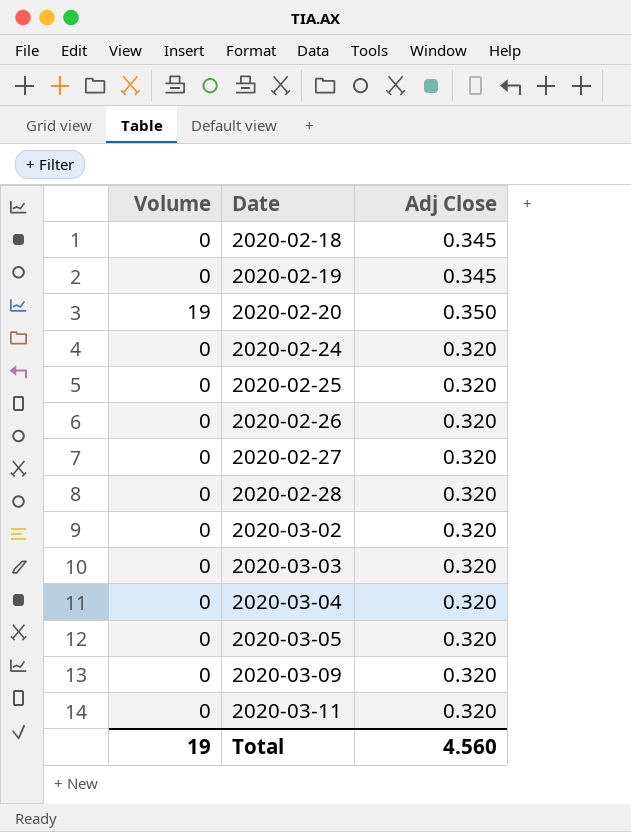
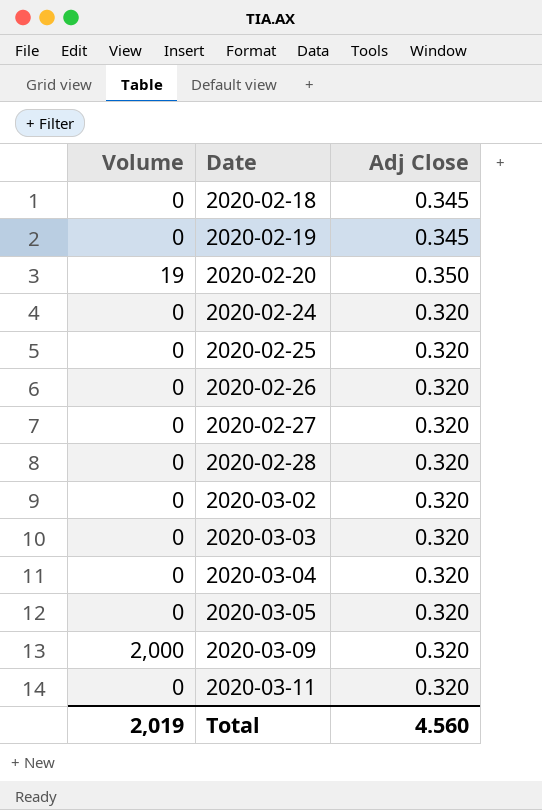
2020-03-09 | Volume: 0 -> 2,000
Total | Volume: 19 -> 2,019

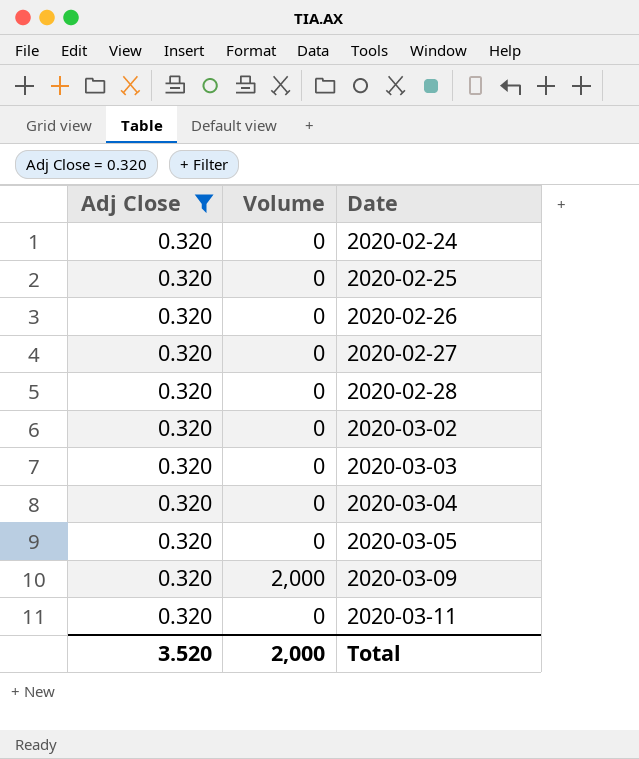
filter: none -> Adj Close = 0.320
column Adj Close | position: 3 -> 1
Total | Adj Close: 4.560 -> 3.520
Total | Volume: 2,019 -> 2,000

